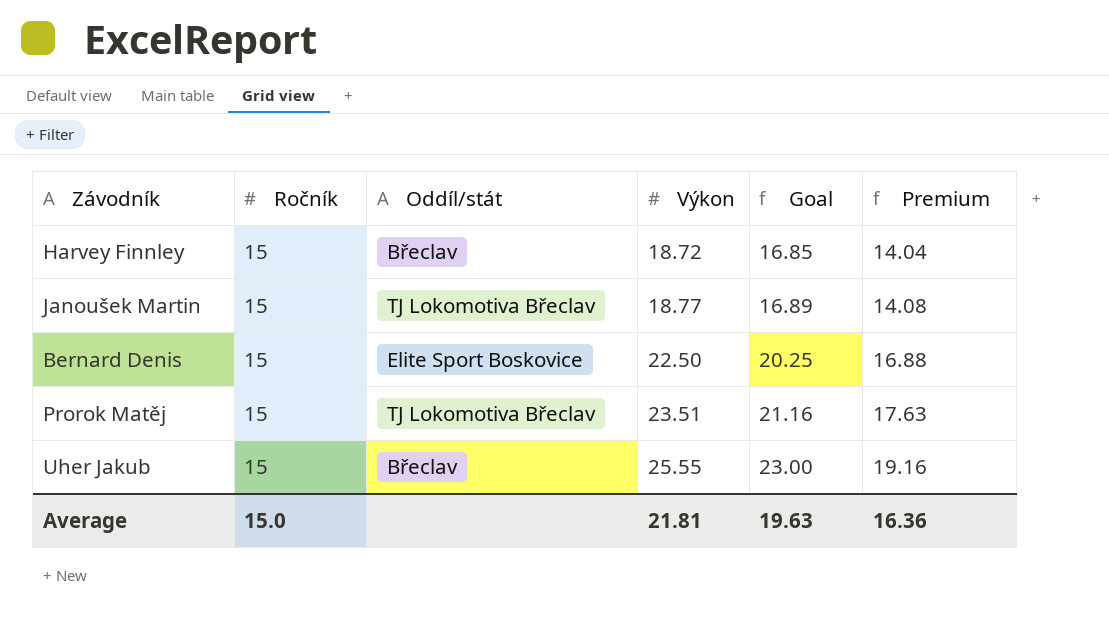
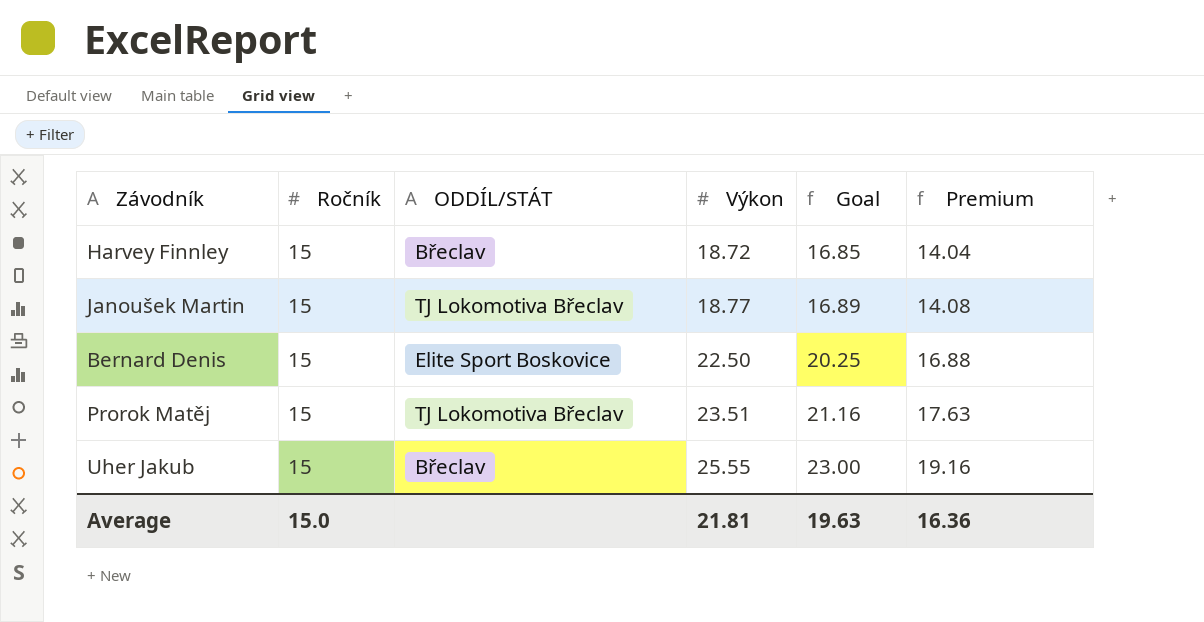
column name: Oddíl/stát -> ODDÍL/STÁT

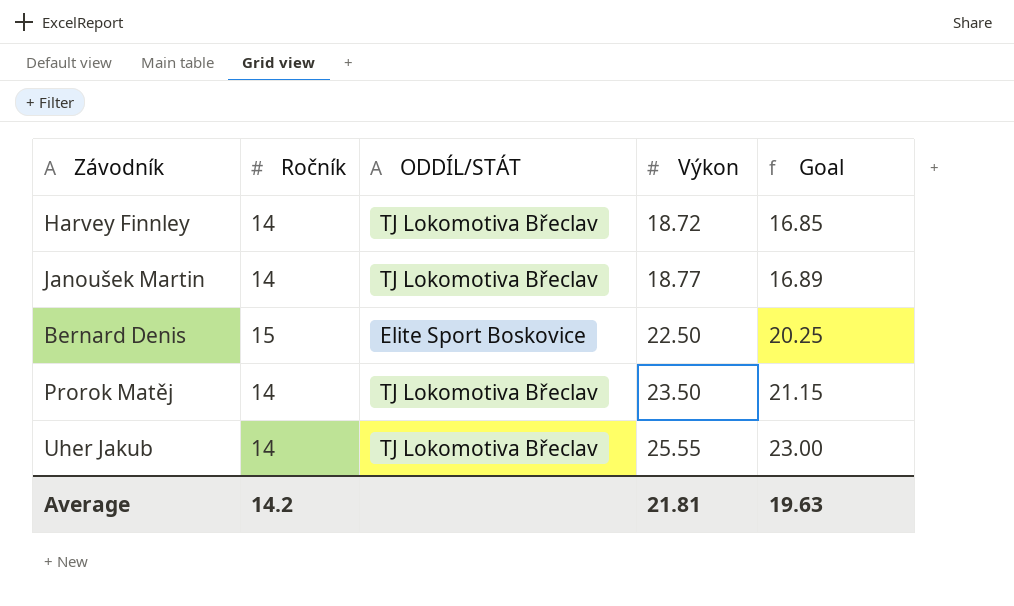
column Premium | formula: [Výkon] * 0.75 -> none
Harvey Finnley | Ročník: 15 -> 14
Harvey Finnley | ODDÍL/STÁT: Břeclav -> TJ Lokomotiva Břeclav
Janoušek Martin | Ročník: 15 -> 14
Prorok Matěj | Ročník: 15 -> 14
Prorok Matěj | Výkon: 23.51 -> 23.50
Prorok Matěj | Goal: 21.16 -> 21.15
Uher Jakub | Ročník: 15 -> 14
Uher Jakub | ODDÍL/STÁT: Břeclav -> TJ Lokomotiva Břeclav
Average | Ročník: 15.0 -> 14.2

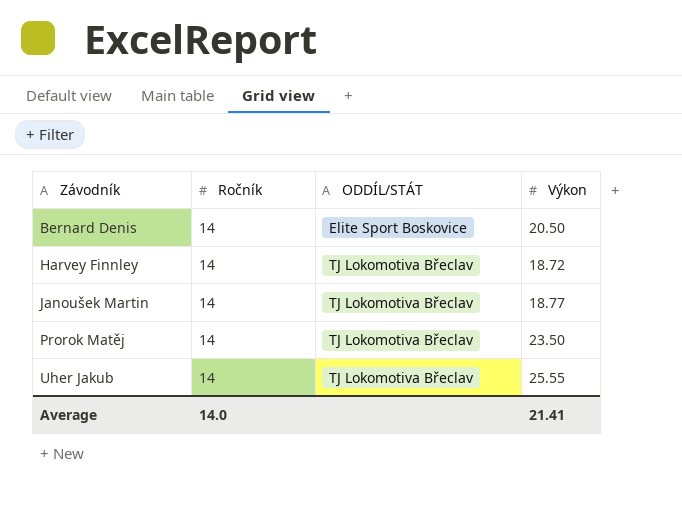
row order: Výkon ascending -> Závodník ascending
column Goal | formula: [Výkon] * 0.9 -> none
Bernard Denis | Ročník: 15 -> 14
Bernard Denis | Výkon: 22.50 -> 20.50
Average | Ročník: 14.2 -> 14.0
Average | Výkon: 21.81 -> 21.41

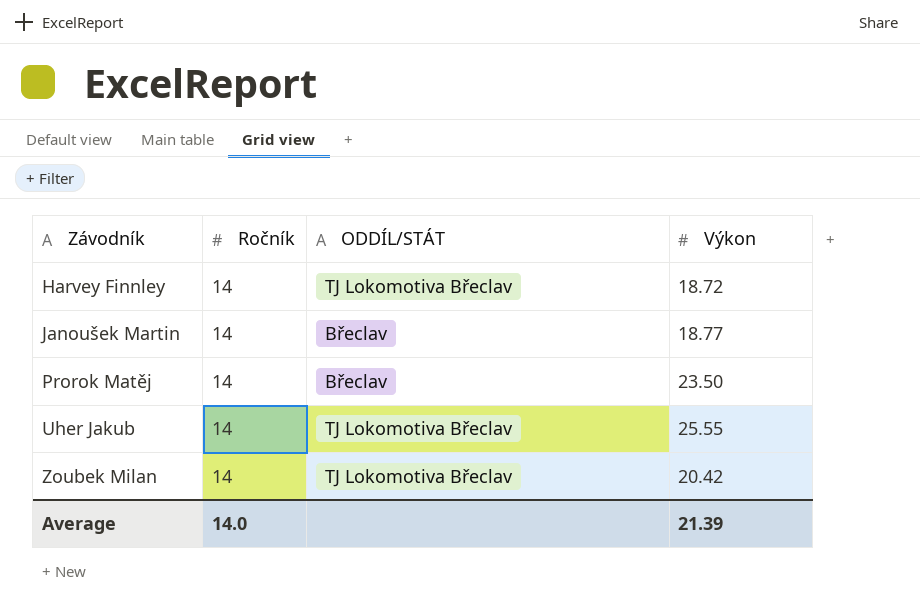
row Bernard Denis: 14 | Elite Sport Boskovice | 20.50 -> none
Janoušek Martin | ODDÍL/STÁT: TJ Lokomotiva Břeclav -> Břeclav
Prorok Matěj | ODDÍL/STÁT: TJ Lokomotiva Břeclav -> Břeclav
row Zoubek Milan: none -> 14 | TJ Lokomotiva Břeclav | 20.42
Average | Výkon: 21.41 -> 21.39

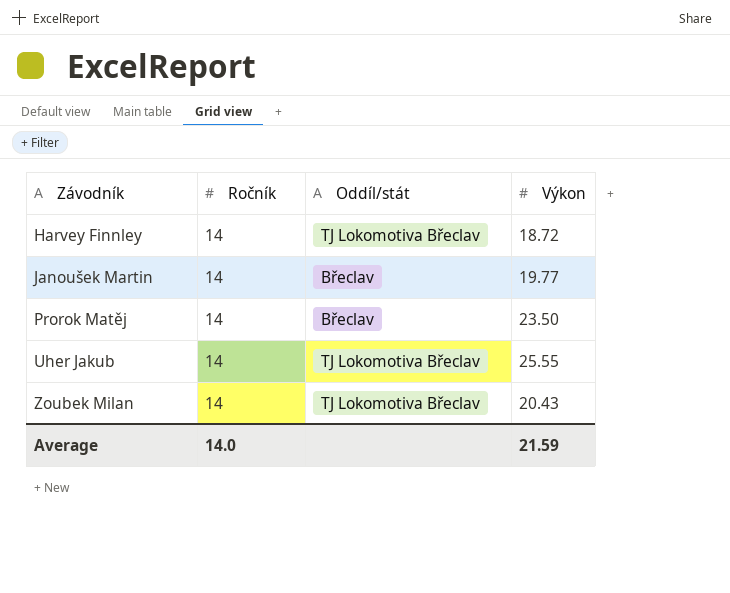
column name: ODDÍL/STÁT -> Oddíl/stát
Janoušek Martin | Výkon: 18.77 -> 19.77
Zoubek Milan | Výkon: 20.42 -> 20.43
Average | Výkon: 21.39 -> 21.59

